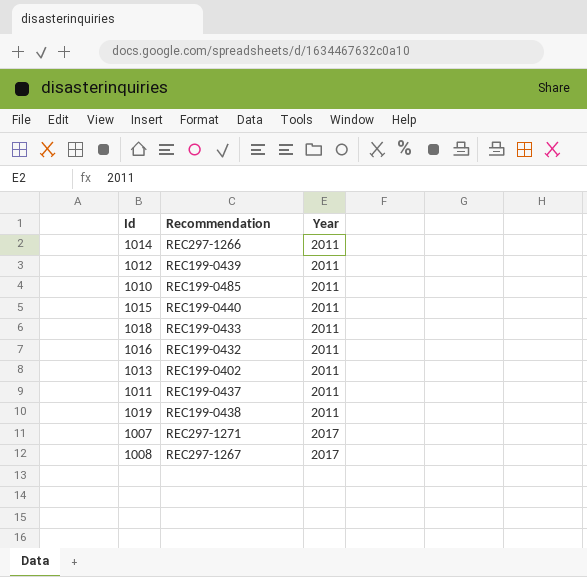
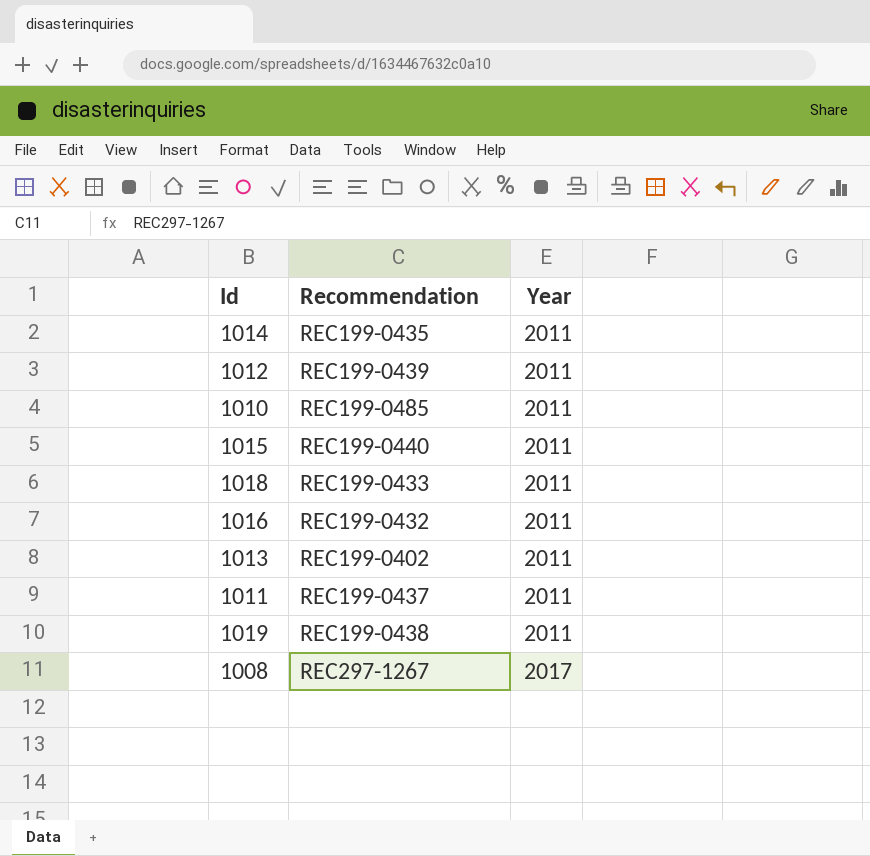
row 1007: REC297-1271 | 2017 -> none
1014 | Recommendation: REC297-1266 -> REC199-0435

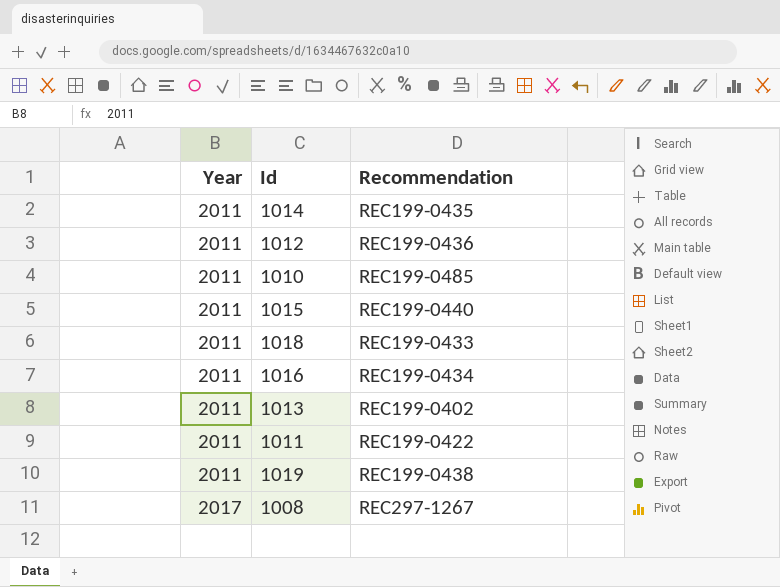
column Year | position: 3 -> 1
1012 | Recommendation: REC199-0439 -> REC199-0436
1016 | Recommendation: REC199-0432 -> REC199-0434
1011 | Recommendation: REC199-0437 -> REC199-0422

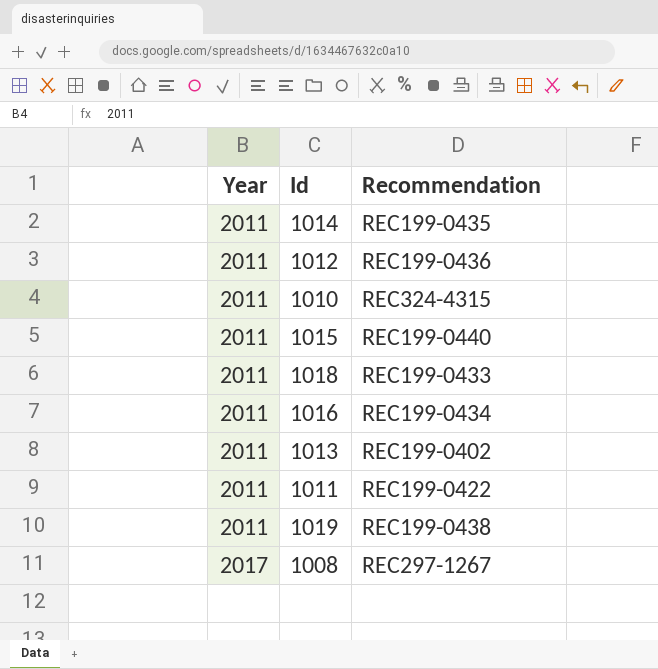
1010 | Recommendation: REC199-0485 -> REC324-4315

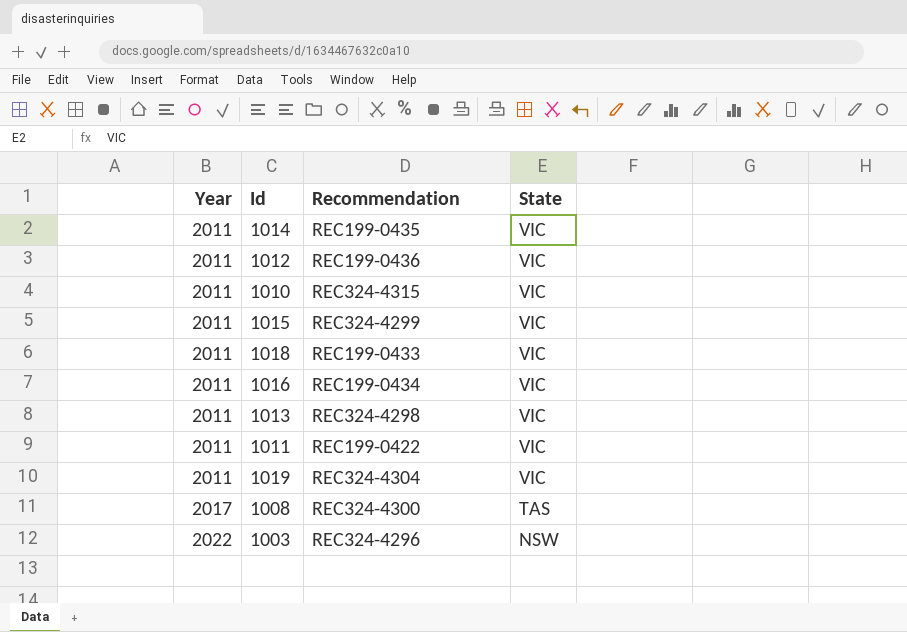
column State | position: none -> 4
1015 | Recommendation: REC199-0440 -> REC324-4299
1013 | Recommendation: REC199-0402 -> REC324-4298
1019 | Recommendation: REC199-0438 -> REC324-4304
1008 | Recommendation: REC297-1267 -> REC324-4300
row 1003: none -> 2022 | REC324-4296 | NSW

